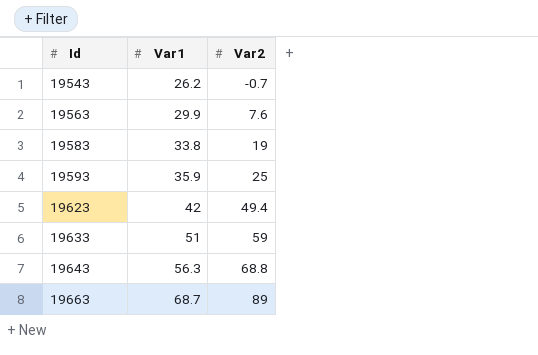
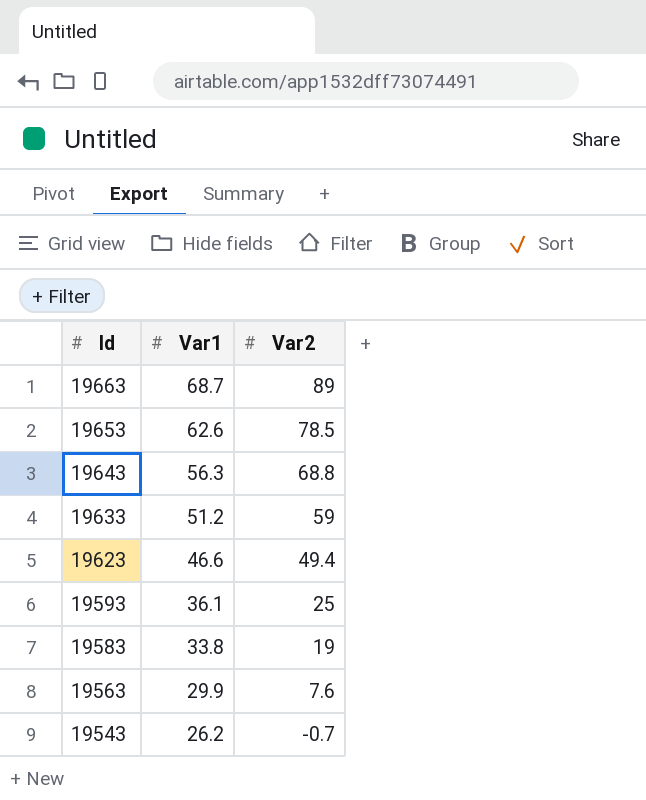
row order: Id ascending -> Id descending
row 19653: none -> 62.6 | 78.5
19633 | Var1: 51 -> 51.2
19623 | Var1: 42 -> 46.6
19593 | Var1: 35.9 -> 36.1

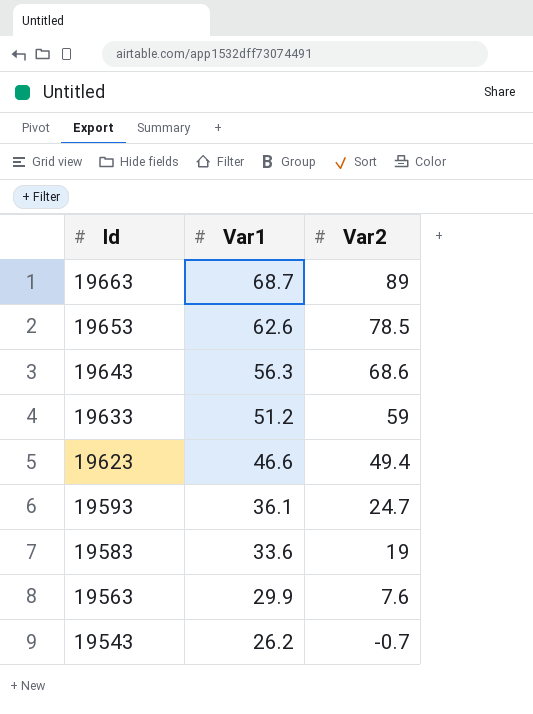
19643 | Var2: 68.8 -> 68.6
19593 | Var2: 25 -> 24.7
19583 | Var1: 33.8 -> 33.6

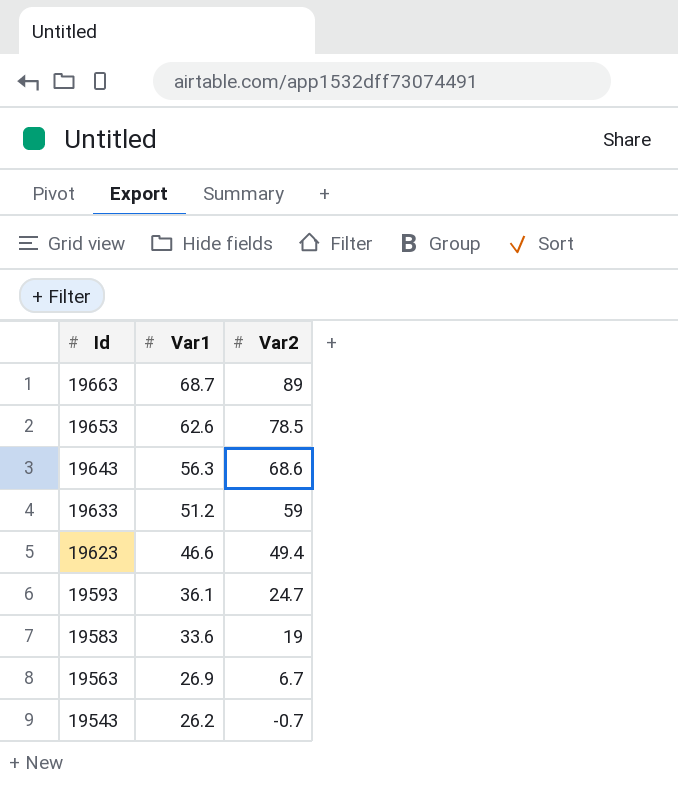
19563 | Var1: 29.9 -> 26.9
19563 | Var2: 7.6 -> 6.7

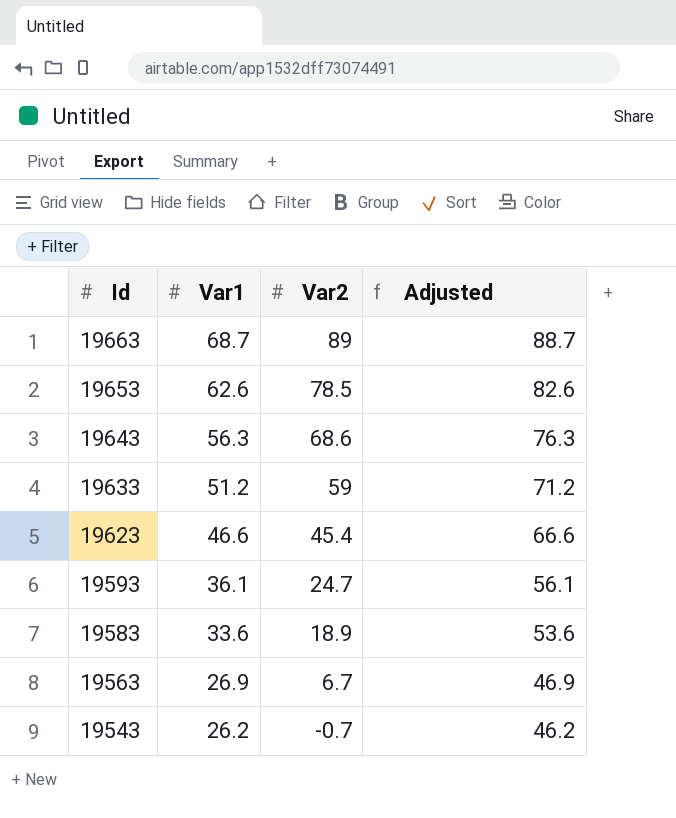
column Adjusted | formula: none -> [Var1] + 20
19623 | Var2: 49.4 -> 45.4
19583 | Var2: 19 -> 18.9

